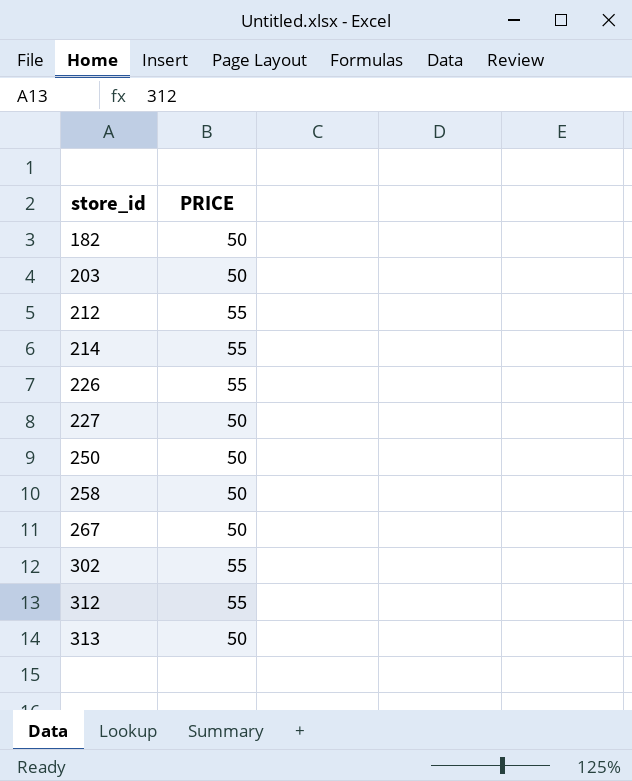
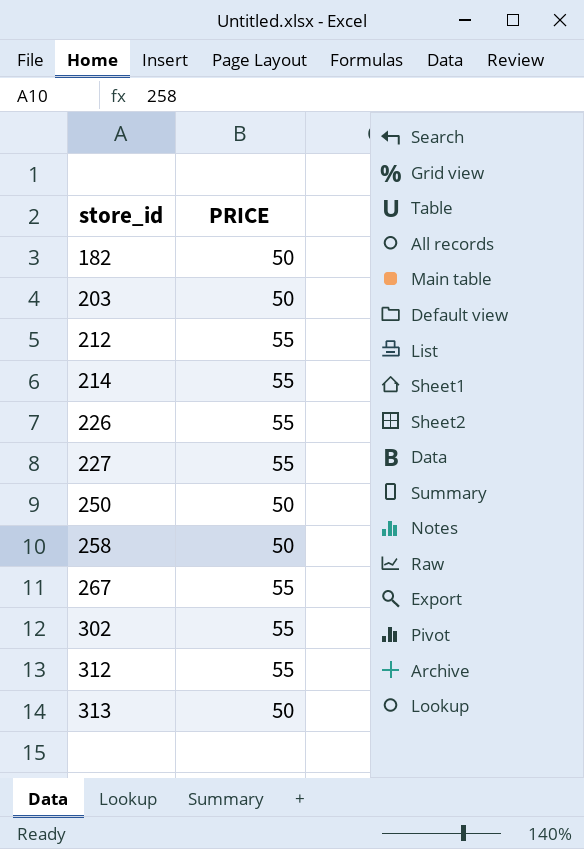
227 | PRICE: 50 -> 55
267 | PRICE: 50 -> 55

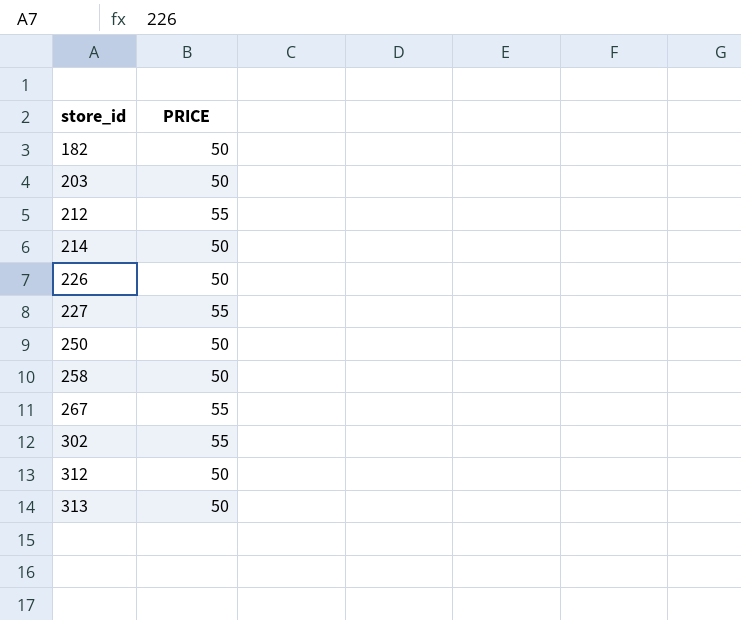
214 | PRICE: 55 -> 50
226 | PRICE: 55 -> 50
312 | PRICE: 55 -> 50

